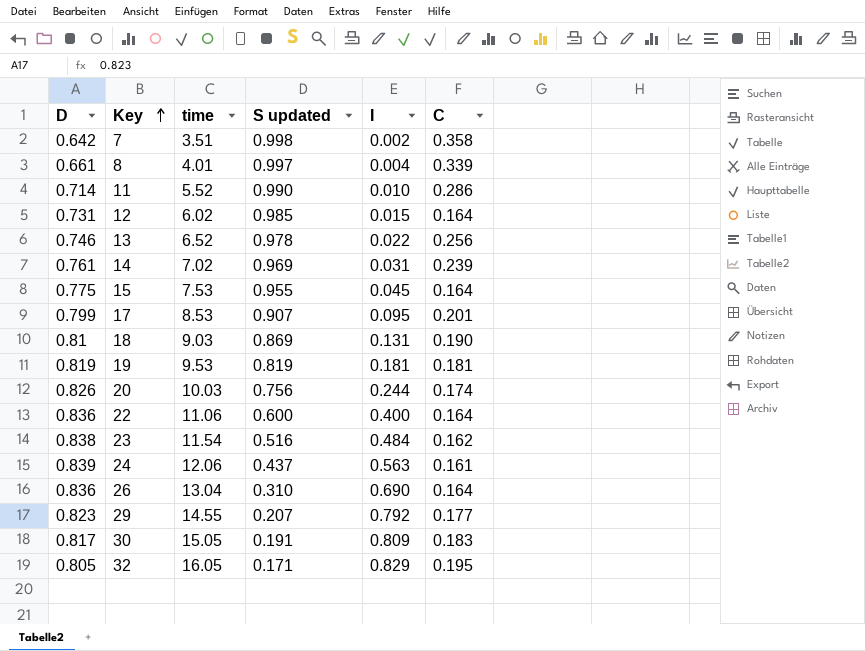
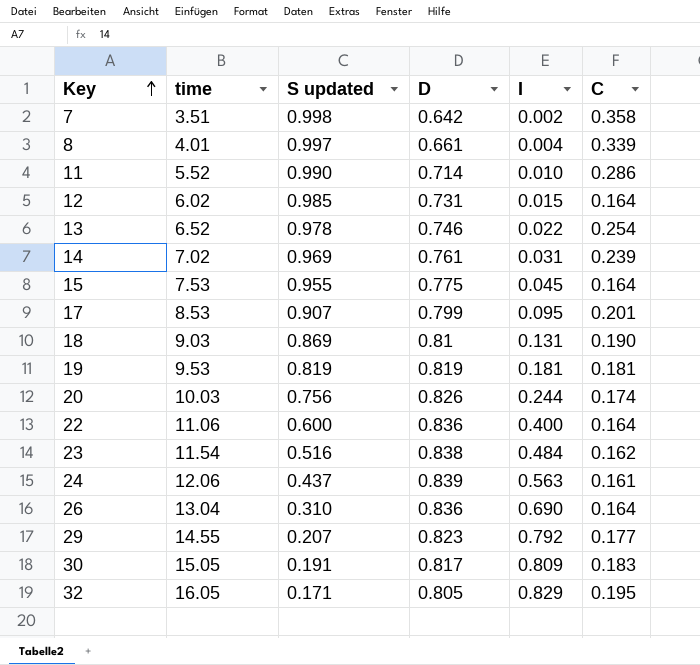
column D | position: 1 -> 4
13 | C: 0.256 -> 0.254

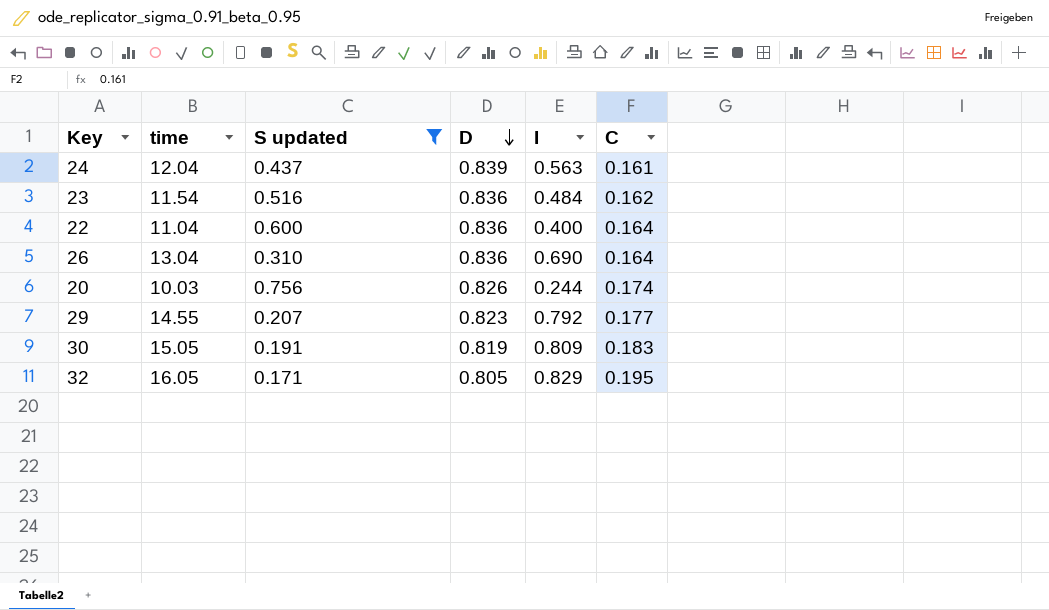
filter: none -> S updated <= 0.756
row order: Key ascending -> D descending
24 | time: 12.06 -> 12.04
23 | D: 0.838 -> 0.836
22 | time: 11.06 -> 11.04
30 | D: 0.817 -> 0.819

